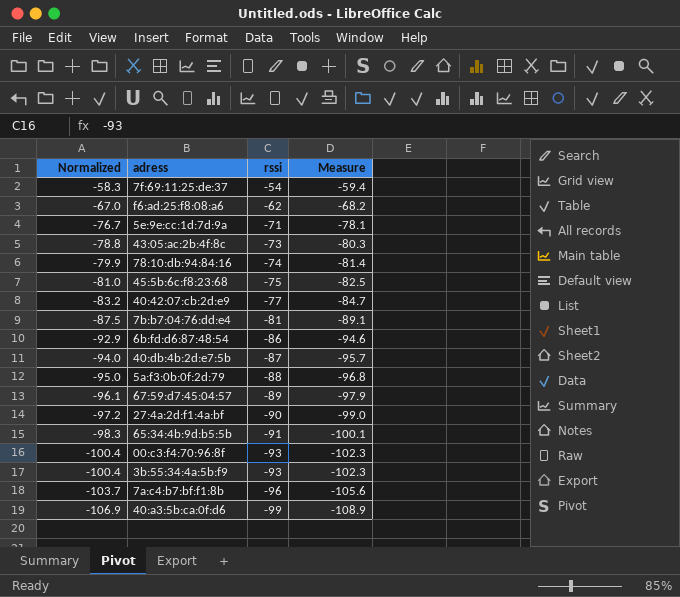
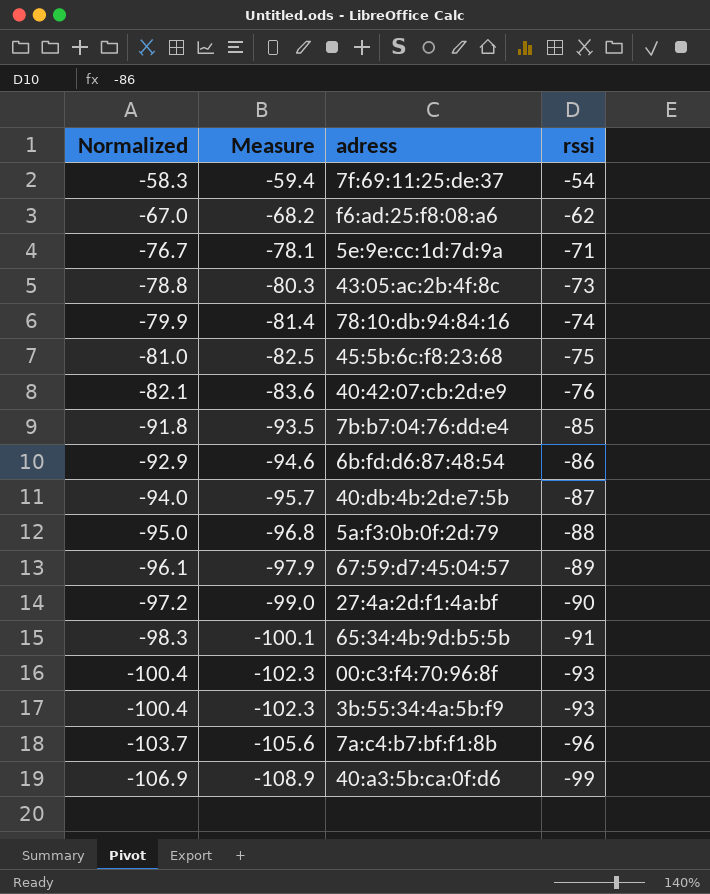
column Measure | position: 4 -> 2
40:42:07:cb:2d:e9 | Normalized: -83.2 -> -82.1
40:42:07:cb:2d:e9 | Measure: -84.7 -> -83.6
40:42:07:cb:2d:e9 | rssi: -77 -> -76
7b:b7:04:76:dd:e4 | Normalized: -87.5 -> -91.8
7b:b7:04:76:dd:e4 | Measure: -89.1 -> -93.5
7b:b7:04:76:dd:e4 | rssi: -81 -> -85

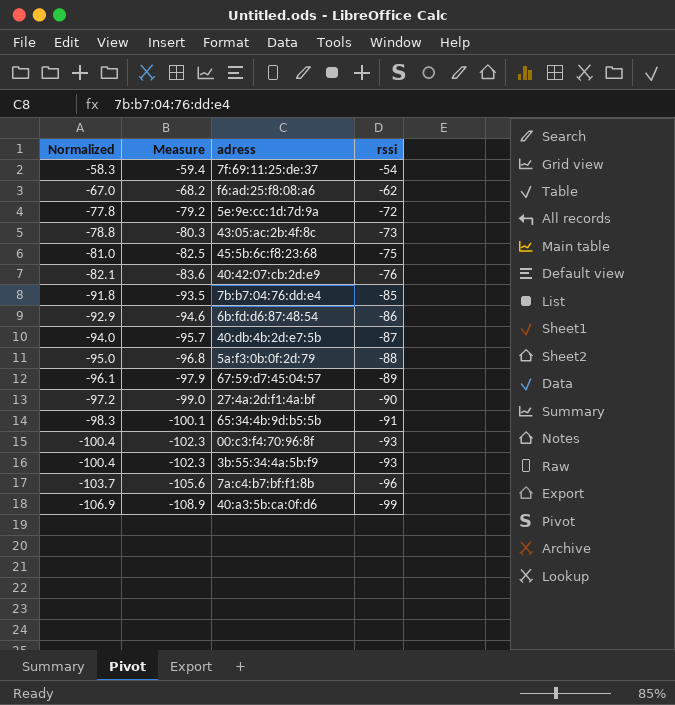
row 78:10:db:94:84:16: -79.9 | -81.4 | -74 -> none
5e:9e:cc:1d:7d:9a | Normalized: -76.7 -> -77.8
5e:9e:cc:1d:7d:9a | Measure: -78.1 -> -79.2
5e:9e:cc:1d:7d:9a | rssi: -71 -> -72

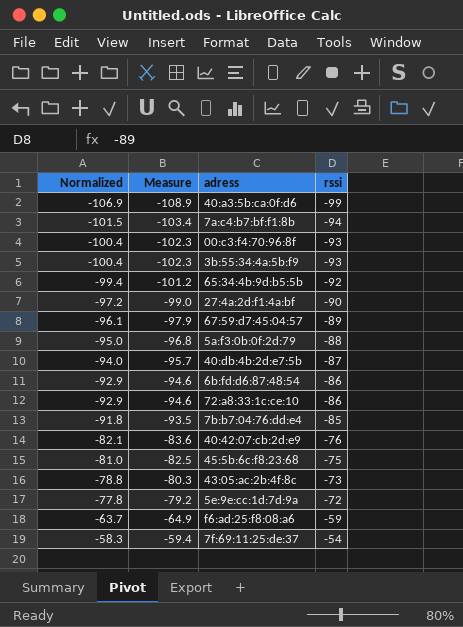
row order: Normalized descending -> Normalized ascending
7a:c4:b7:bf:f1:8b | Normalized: -103.7 -> -101.5
7a:c4:b7:bf:f1:8b | Measure: -105.6 -> -103.4
7a:c4:b7:bf:f1:8b | rssi: -96 -> -94
65:34:4b:9d:b5:5b | Normalized: -98.3 -> -99.4
65:34:4b:9d:b5:5b | Measure: -100.1 -> -101.2
65:34:4b:9d:b5:5b | rssi: -91 -> -92
row 72:a8:33:1c:ce:10: none -> -92.9 | -94.6 | -86
f6:ad:25:f8:08:a6 | Normalized: -67.0 -> -63.7
f6:ad:25:f8:08:a6 | Measure: -68.2 -> -64.9
f6:ad:25:f8:08:a6 | rssi: -62 -> -59

